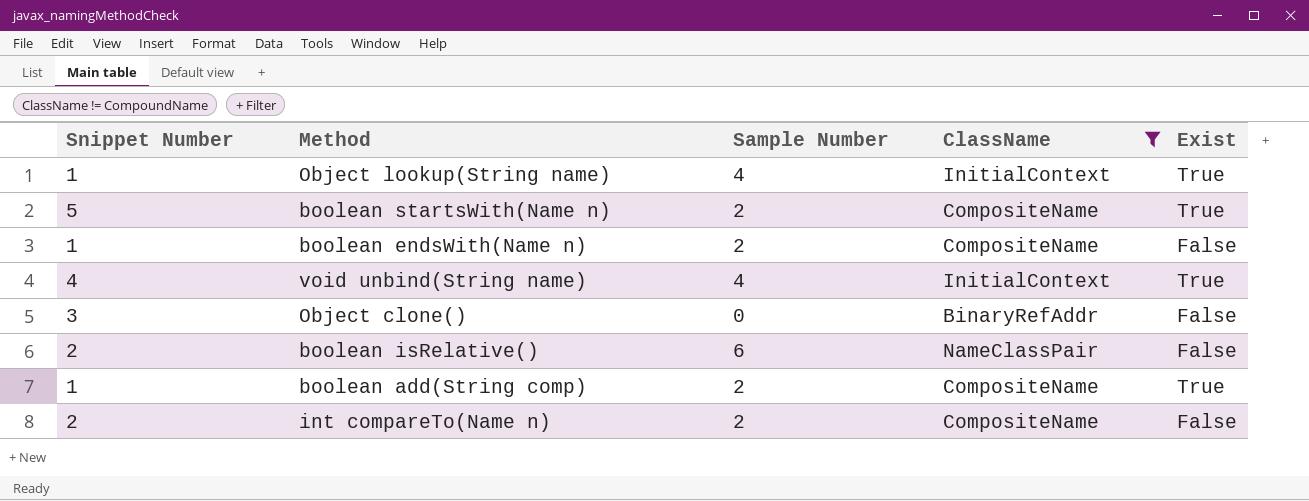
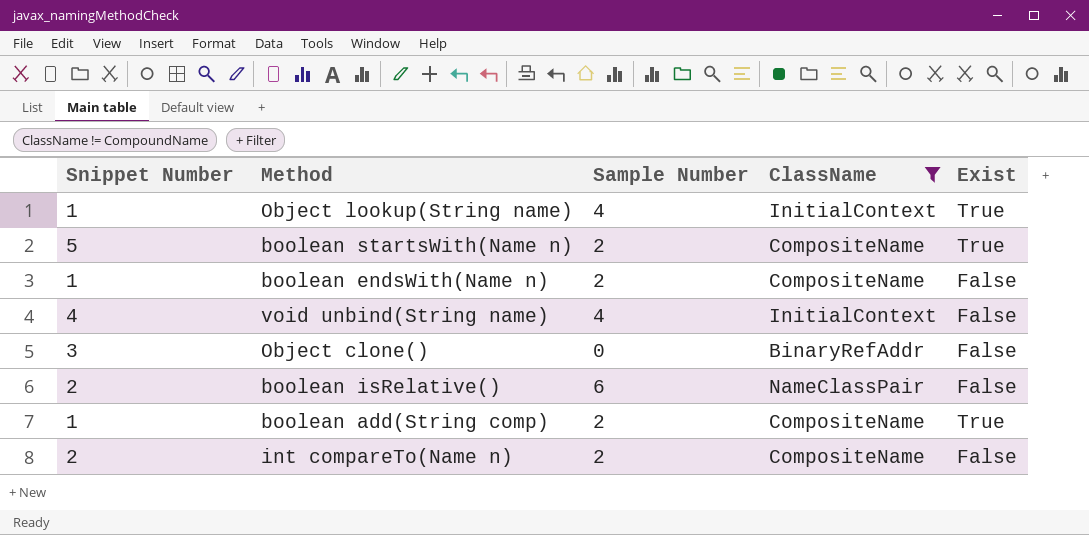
void unbind(String name) | Exist: True -> False

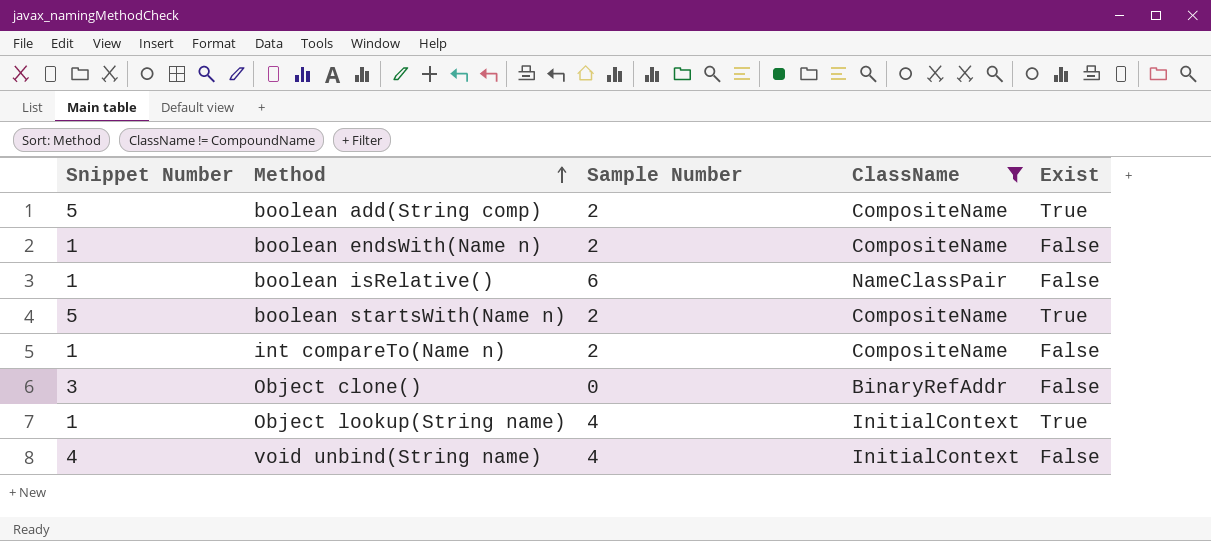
row order: none -> Method ascending
boolean add(String comp) | Snippet Number: 1 -> 5
boolean isRelative() | Snippet Number: 2 -> 1
int compareTo(Name n) | Snippet Number: 2 -> 1

